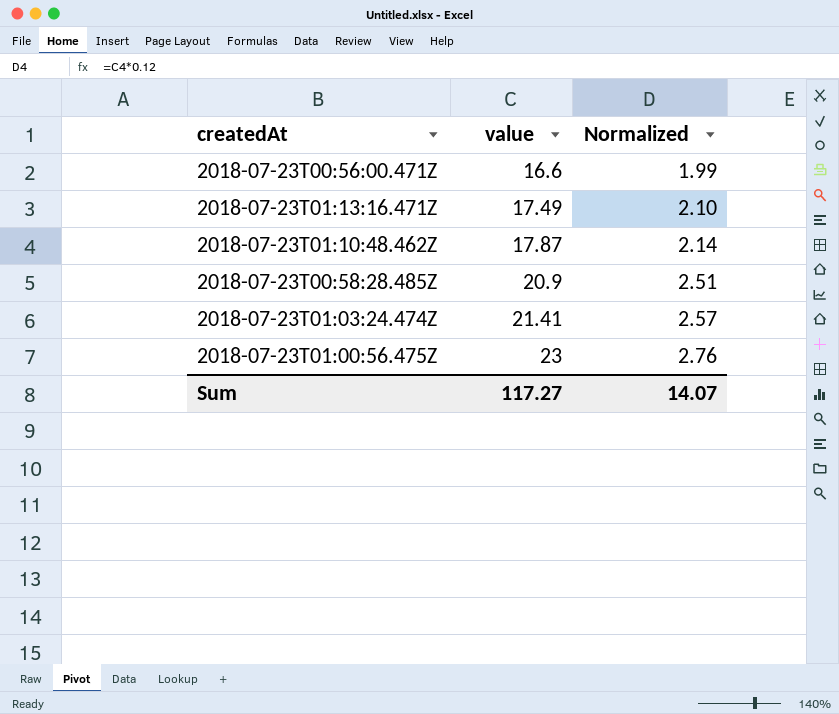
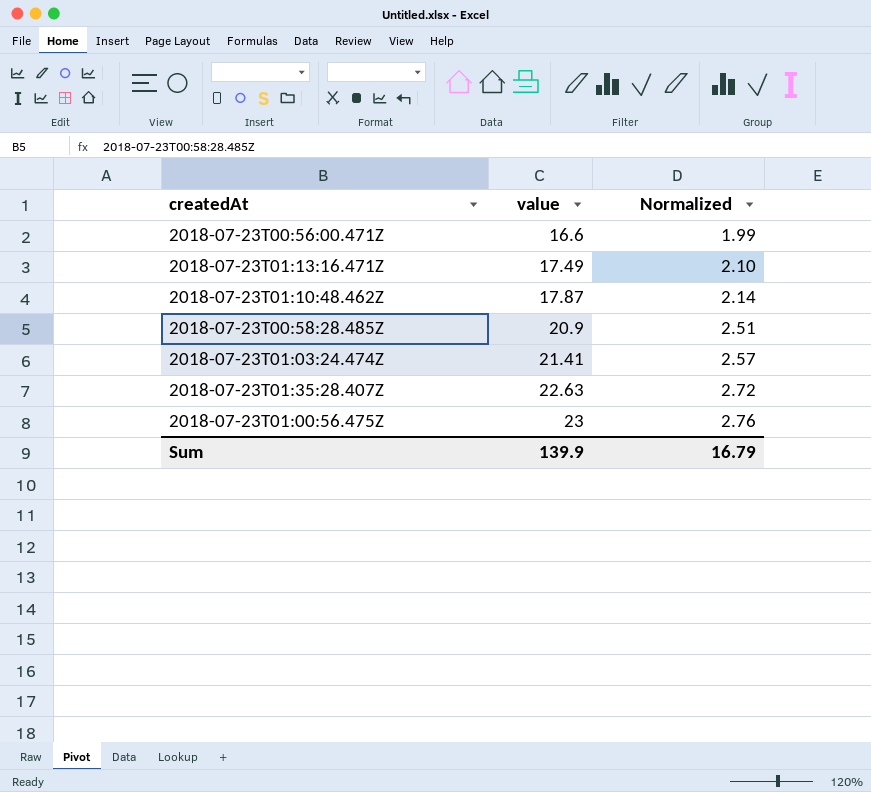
row 2018-07-23T01:35:28.407Z: none -> 22.63 | 2.72
Sum | value: 117.27 -> 139.9
Sum | Normalized: 14.07 -> 16.79

